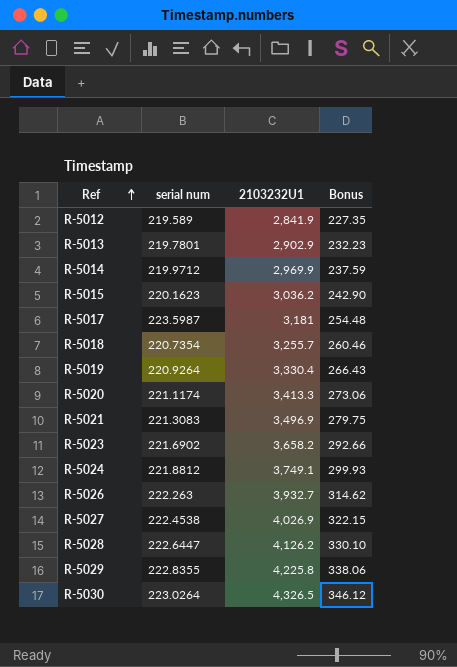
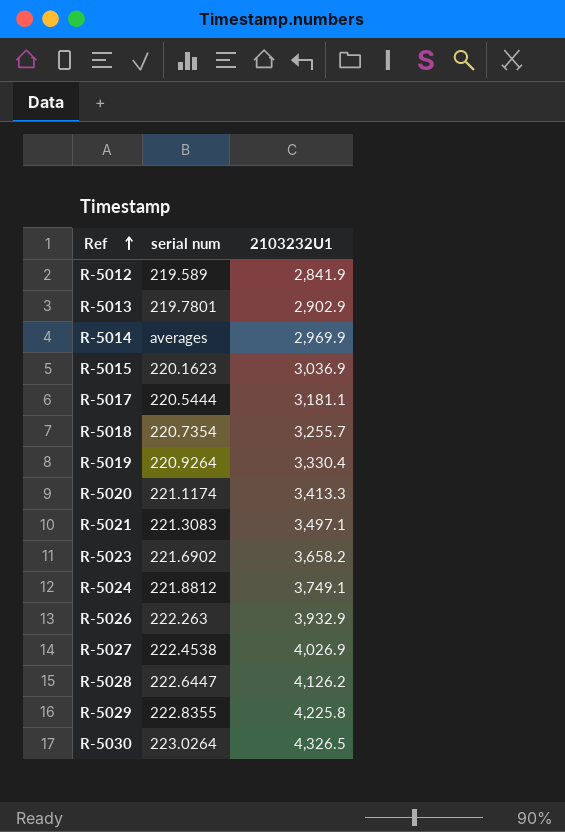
column Bonus | formula: [2103232U1] * 0.08 -> none
R-5014 | serial num: 219.9712 -> averages
R-5015 | 2103232U1: 3,036.2 -> 3,036.9
R-5017 | serial num: 223.5987 -> 220.5444
R-5017 | 2103232U1: 3,181 -> 3,181.1
R-5021 | 2103232U1: 3,496.9 -> 3,497.1
R-5026 | 2103232U1: 3,932.7 -> 3,932.9

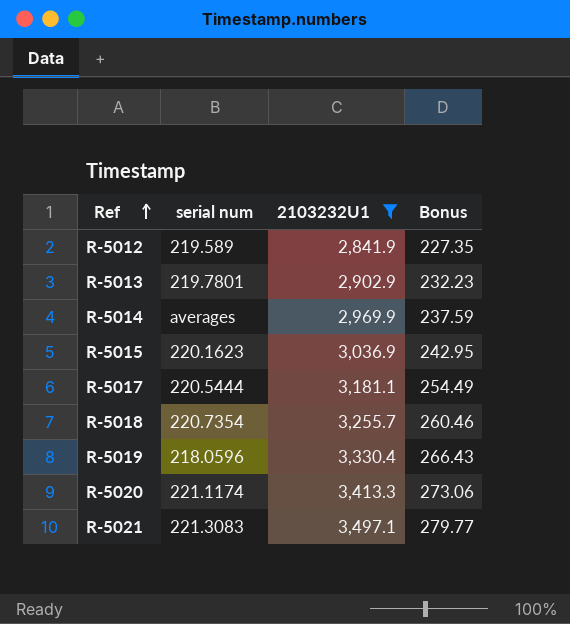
filter: none -> 2103232U1 <= 3,497.1
column Bonus | formula: none -> [2103232U1] * 0.08
R-5019 | serial num: 220.9264 -> 218.0596

